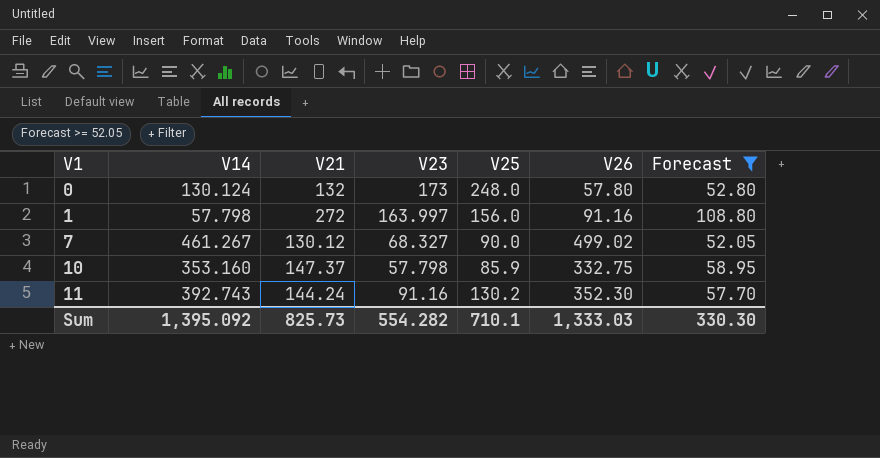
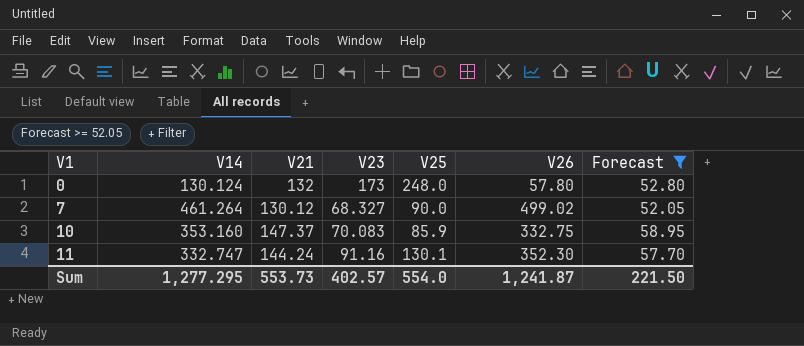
row 1: 57.798 | 272 | 163.997 | 156.0 | 91.16 | 108.80 -> none
7 | V14: 461.267 -> 461.264
10 | V23: 57.798 -> 70.083
11 | V14: 392.743 -> 332.747
11 | V25: 130.2 -> 130.1
Sum | V14: 1,395.092 -> 1,277.295
Sum | V21: 825.73 -> 553.73
Sum | V23: 554.282 -> 402.57
Sum | V25: 710.1 -> 554.0
Sum | V26: 1,333.03 -> 1,241.87
Sum | Forecast: 330.30 -> 221.50

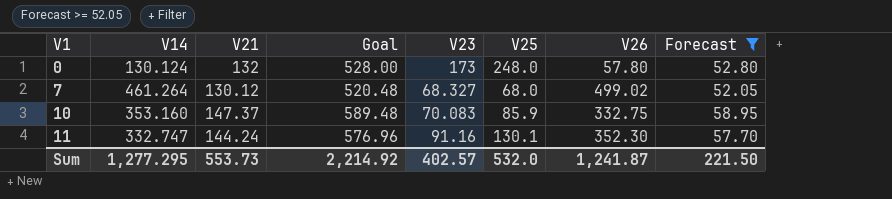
column Goal | formula: none -> [V21] * 4
7 | V25: 90.0 -> 68.0
Sum | V25: 554.0 -> 532.0

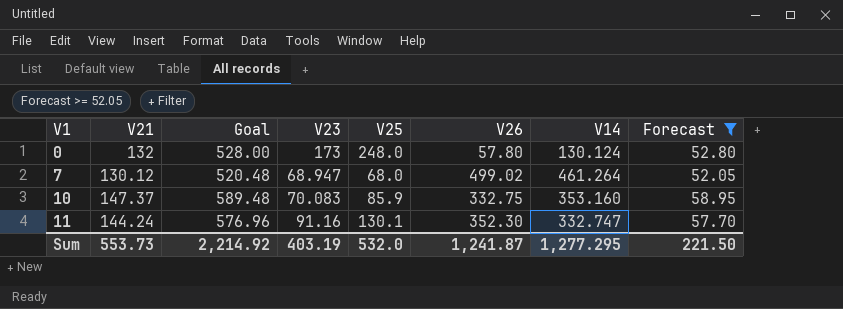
column V14 | position: 2 -> 7
7 | V23: 68.327 -> 68.947
Sum | V23: 402.57 -> 403.19

